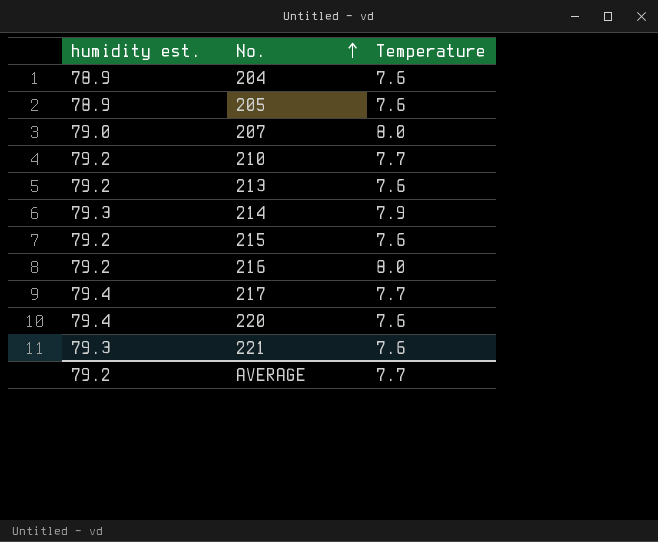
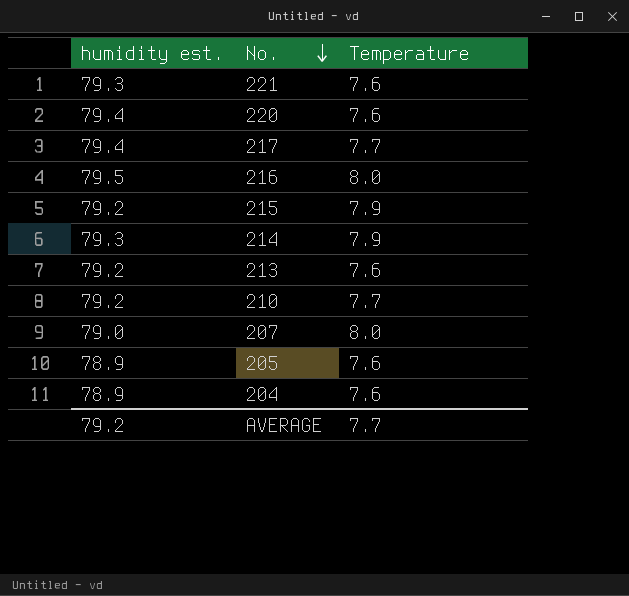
row order: No. ascending -> No. descending
216 | humidity est.: 79.2 -> 79.5
215 | Temperature: 7.6 -> 7.9

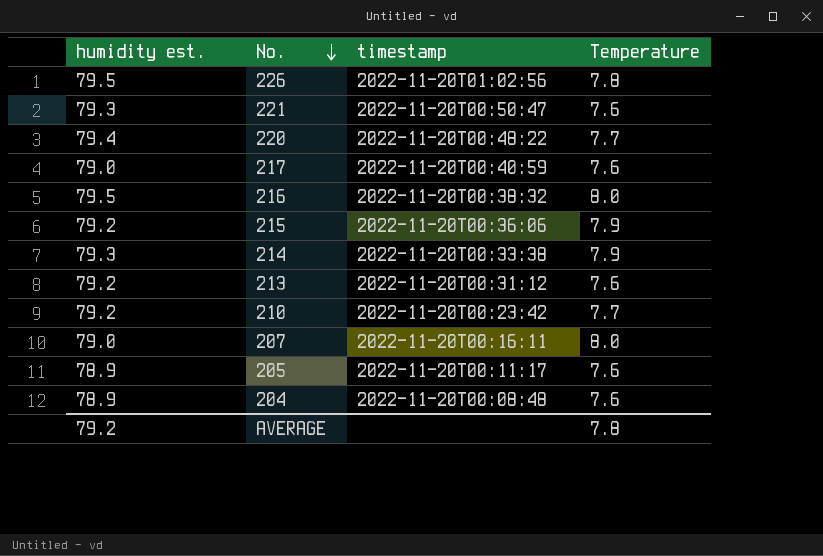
column timestamp | position: none -> 3
row 226: none -> 79.5 | 2022-11-20T01:02:56 | 7.8
220 | Temperature: 7.6 -> 7.7
217 | humidity est.: 79.4 -> 79.0
217 | Temperature: 7.7 -> 7.6
AVERAGE | Temperature: 7.7 -> 7.8

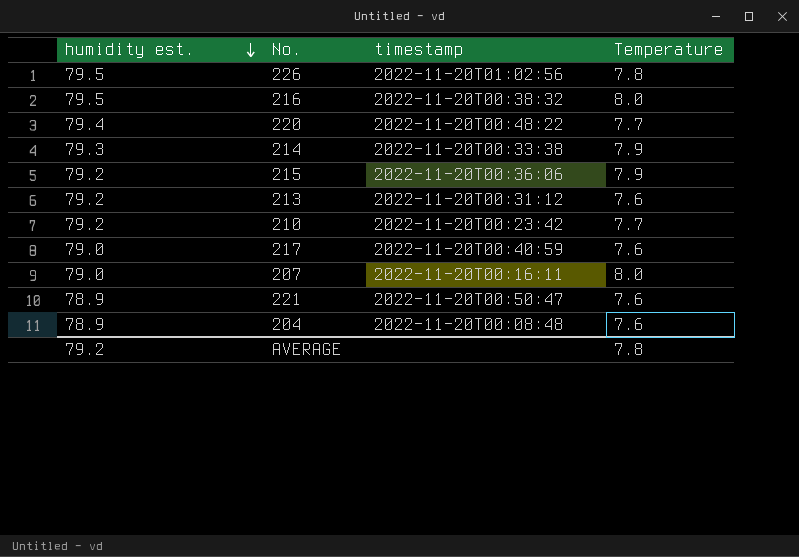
row order: No. descending -> humidity est. descending
row 205: 78.9 | 2022-11-20T00:11:17 | 7.6 -> none
221 | humidity est.: 79.3 -> 78.9

